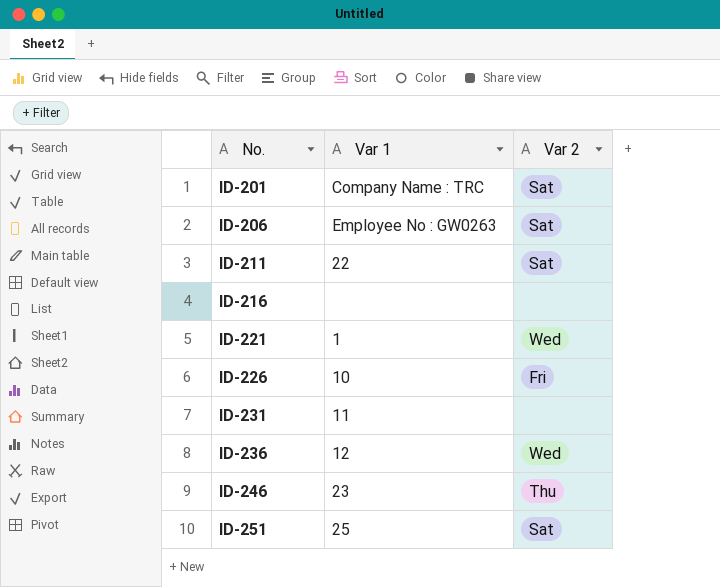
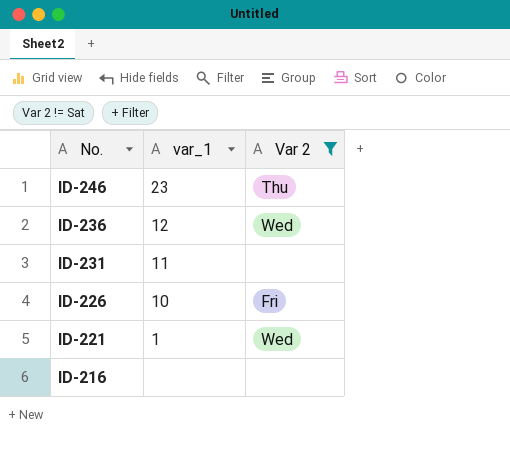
filter: none -> Var 2 != Sat
row order: No. ascending -> No. descending
column name: Var 1 -> var_1

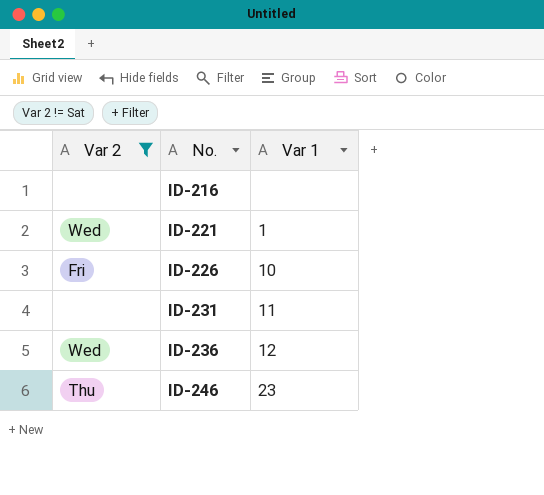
row order: No. descending -> No. ascending
column Var 2 | position: 3 -> 1
column name: var_1 -> Var 1

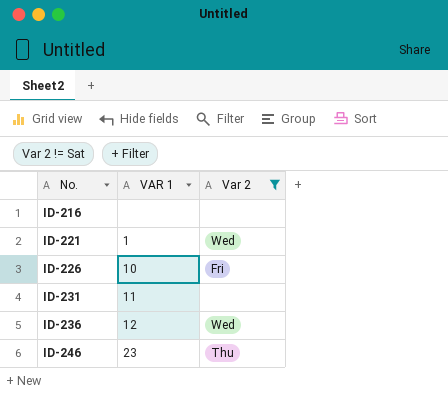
column name: Var 1 -> VAR 1
column Var 2 | position: 1 -> 3

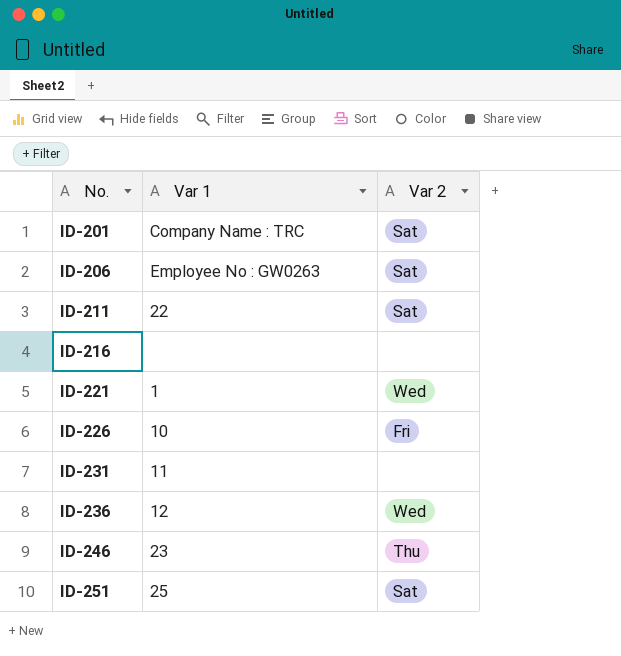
filter: Var 2 != Sat -> none
column name: VAR 1 -> Var 1

